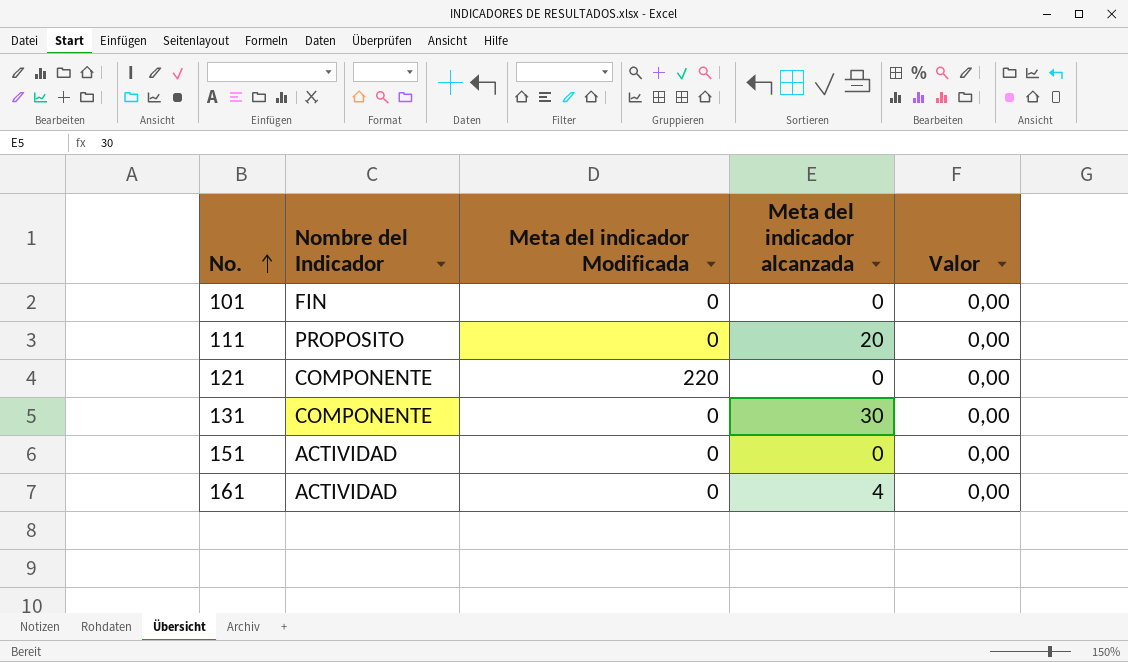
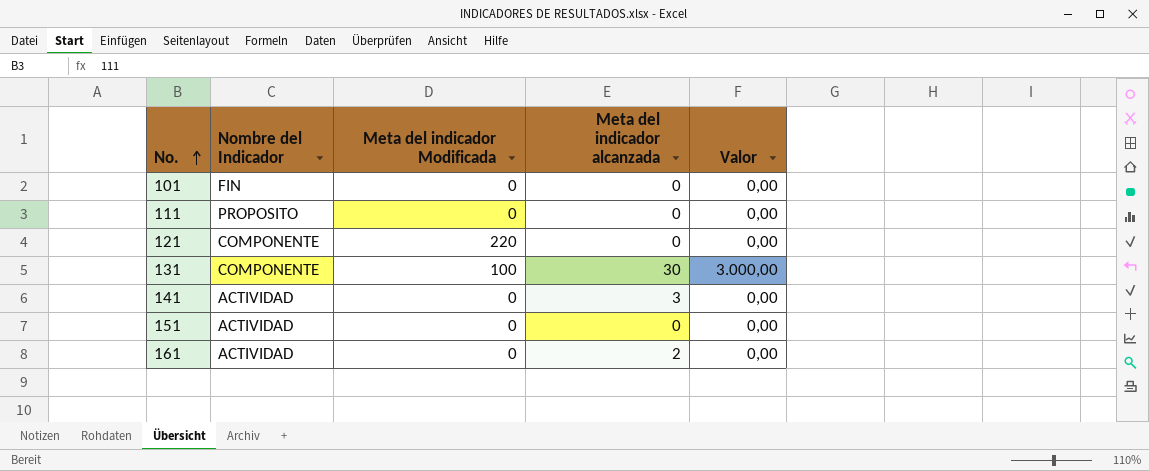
111 | Meta del indicador alcanzada: 20 -> 0
131 | Meta del indicador Modificada: 0 -> 100
131 | Valor: 0,00 -> 3.000,00
row 141: none -> ACTIVIDAD | 0 | 3 | 0,00
161 | Meta del indicador alcanzada: 4 -> 2

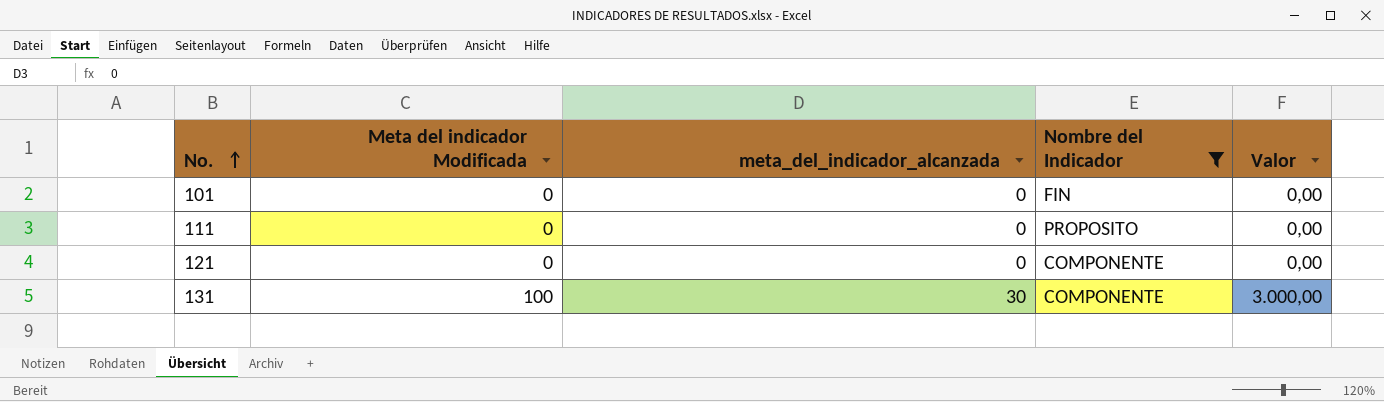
filter: none -> Nombre del Indicador != ACTIVIDAD
column name: Meta del indicador alcanzada -> meta_del_indicador_alcanzada
column Nombre del Indicador | position: 2 -> 4
121 | Meta del indicador Modificada: 220 -> 0

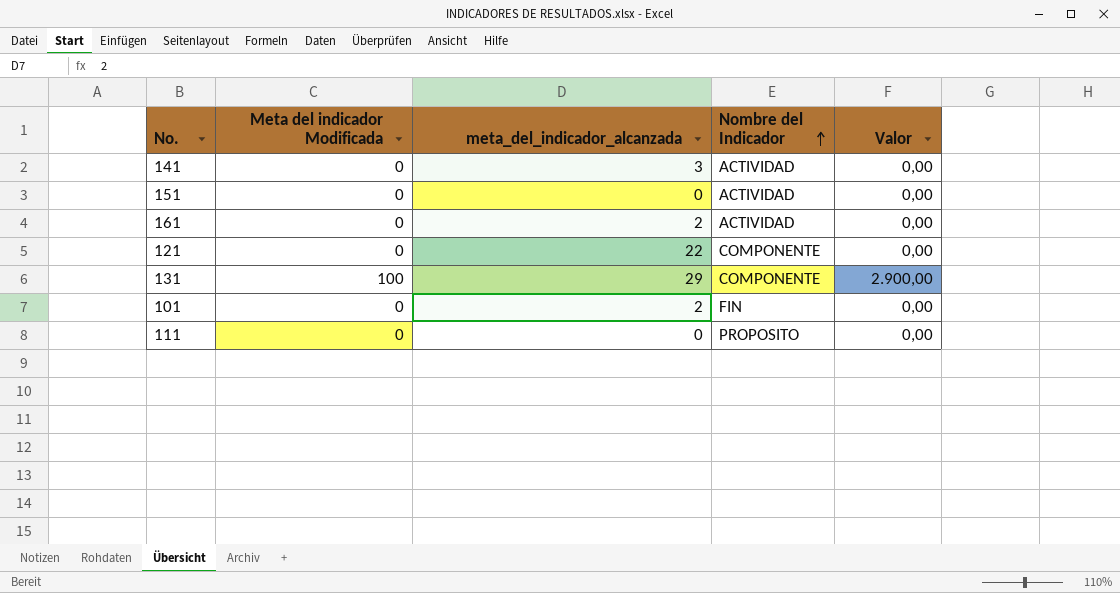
filter: Nombre del Indicador != ACTIVIDAD -> none
row order: No. ascending -> Nombre del Indicador ascending
121 | meta_del_indicador_alcanzada: 0 -> 22
131 | meta_del_indicador_alcanzada: 30 -> 29
131 | Valor: 3.000,00 -> 2.900,00
101 | meta_del_indicador_alcanzada: 0 -> 2

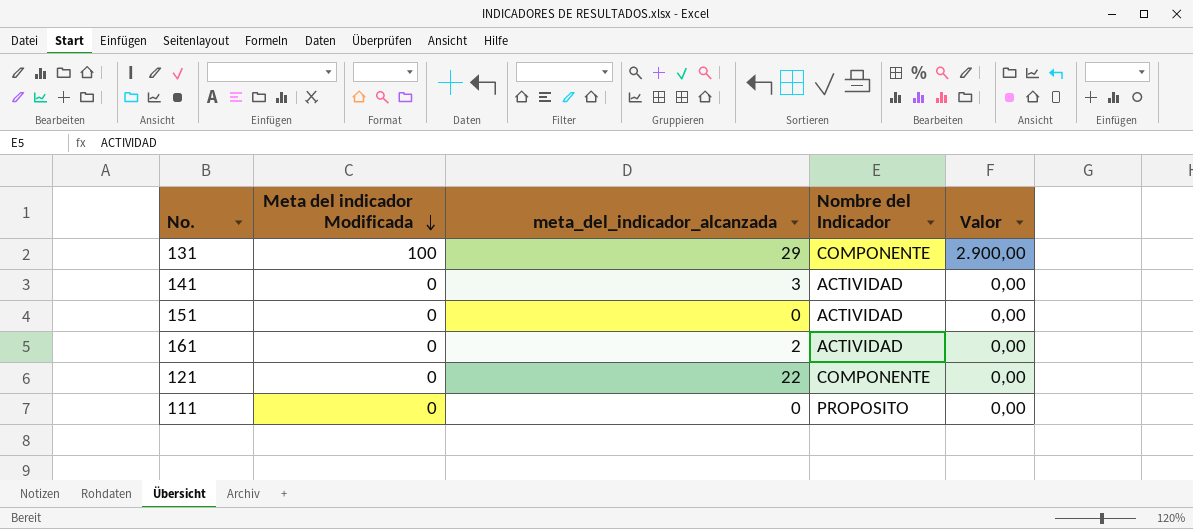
row order: Nombre del Indicador ascending -> Meta del indicador Modificada descending
row 101: 0 | 2 | FIN | 0,00 -> none

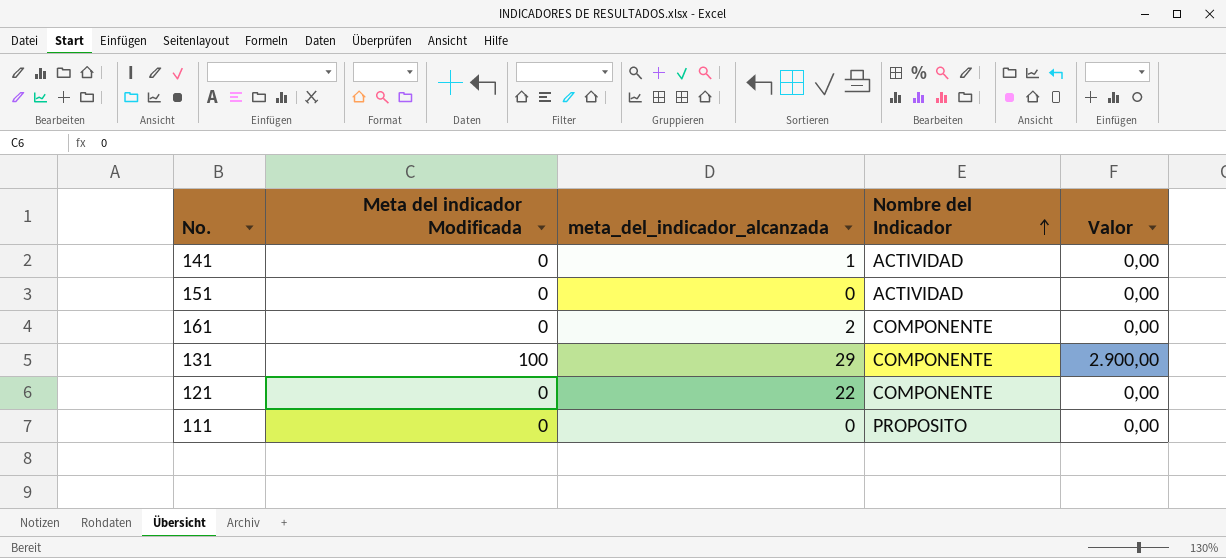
row order: Meta del indicador Modificada descending -> Nombre del Indicador ascending
141 | meta_del_indicador_alcanzada: 3 -> 1
161 | Nombre del Indicador: ACTIVIDAD -> COMPONENTE

